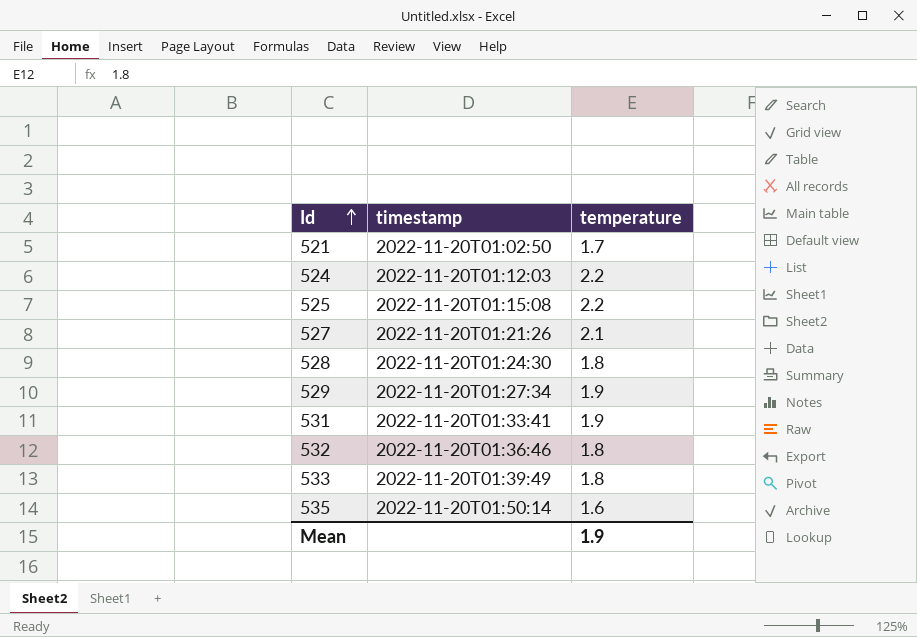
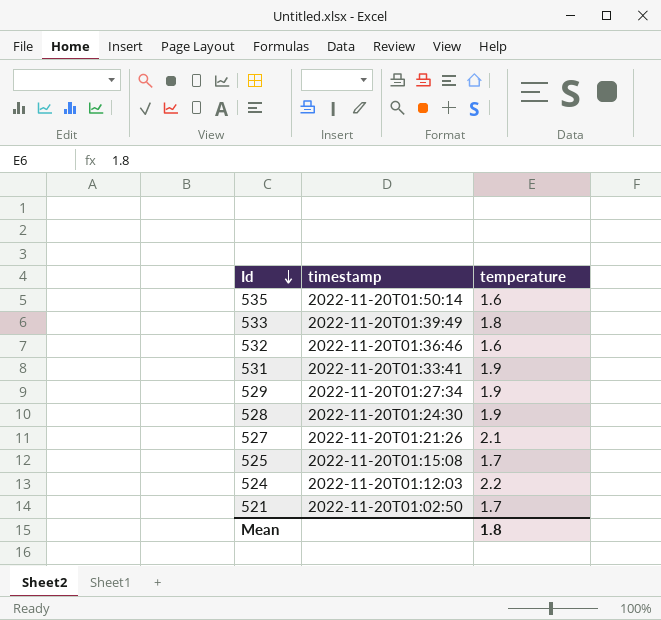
row order: Id ascending -> Id descending
532 | temperature: 1.8 -> 1.6
528 | temperature: 1.8 -> 1.9
525 | temperature: 2.2 -> 1.7
Mean | temperature: 1.9 -> 1.8

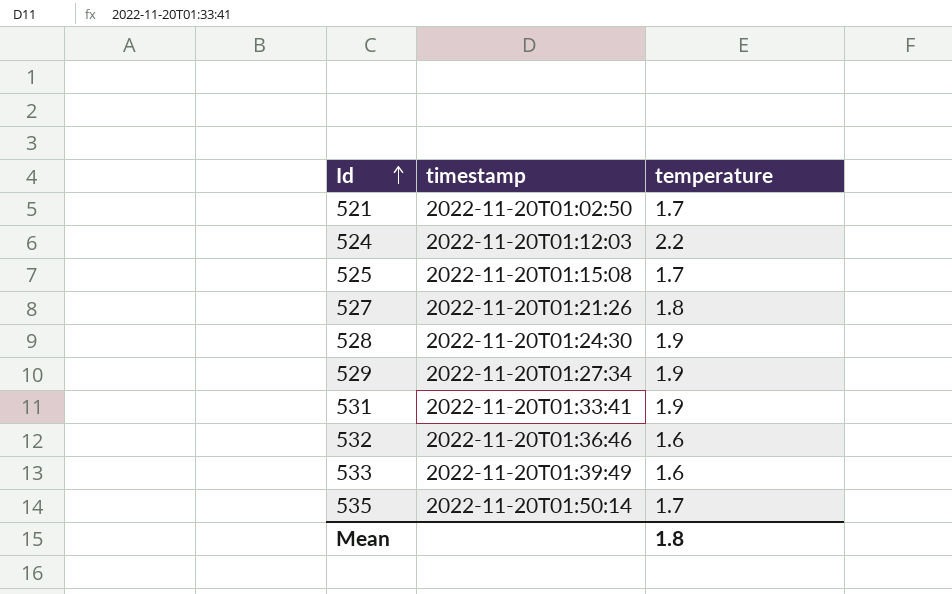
row order: Id descending -> Id ascending
527 | temperature: 2.1 -> 1.8
533 | temperature: 1.8 -> 1.6
535 | temperature: 1.6 -> 1.7

